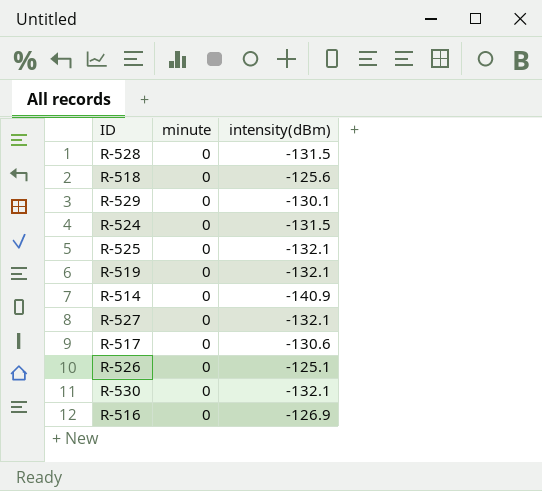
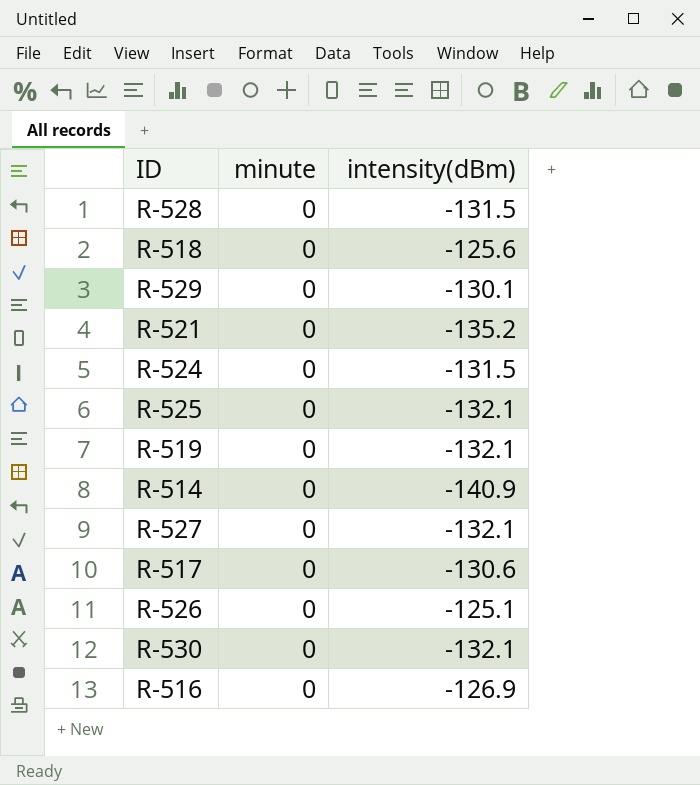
row R-521: none -> 0 | -135.2

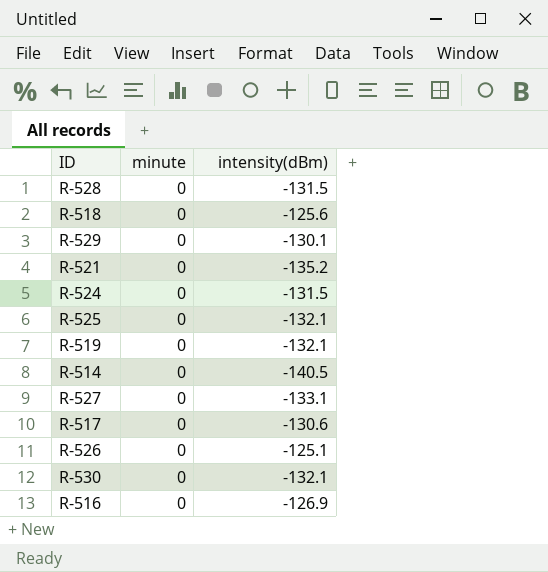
R-514 | intensity(dBm): -140.9 -> -140.5
R-527 | intensity(dBm): -132.1 -> -133.1

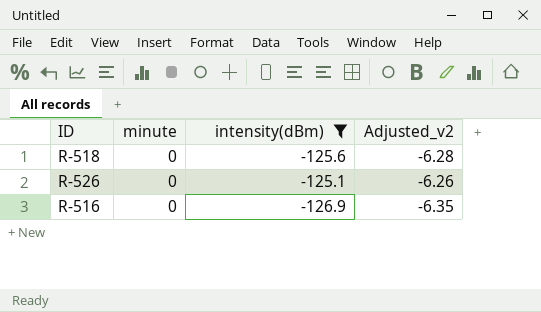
filter: none -> intensity(dBm) >= -126.9
column Adjusted_v2 | formula: none -> [intensity(dBm)] * 0.05

